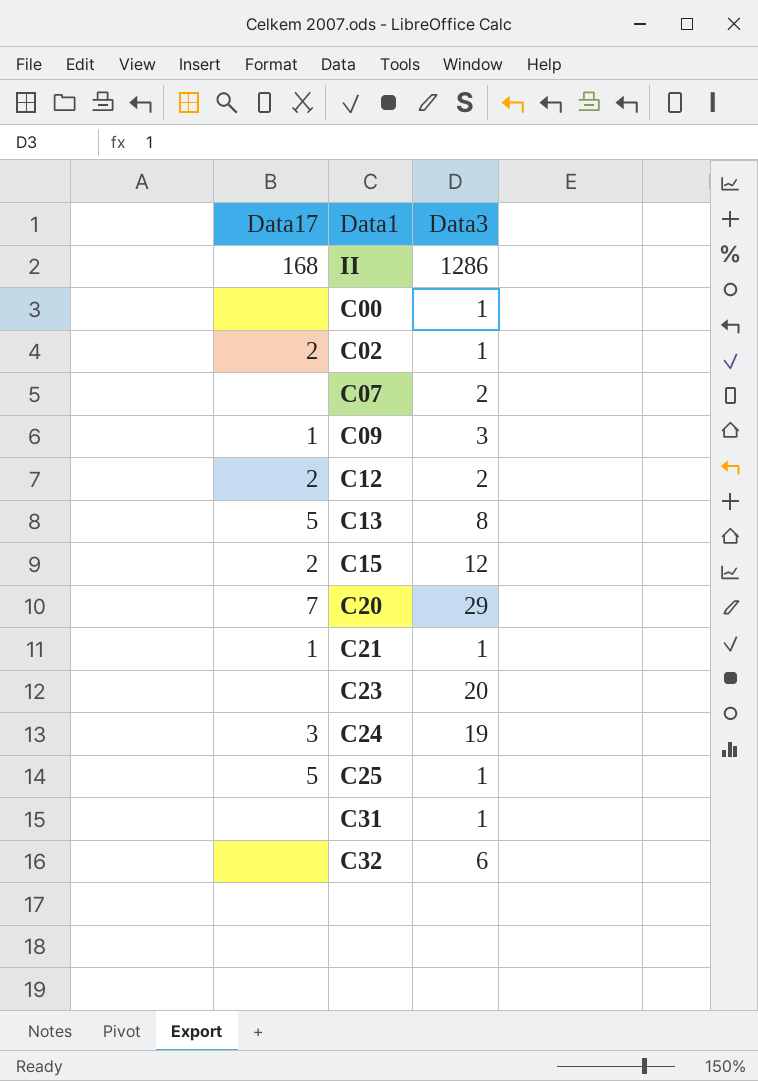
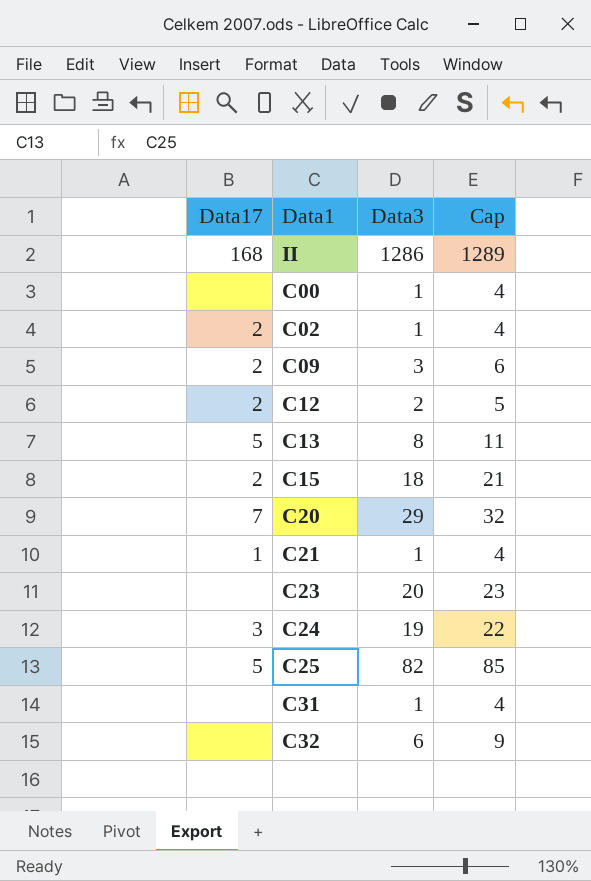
column Cap | formula: none -> [Data3] + 3
row C07: none | 2 -> none
C09 | Data17: 1 -> 2
C15 | Data3: 12 -> 18
C25 | Data3: 1 -> 82

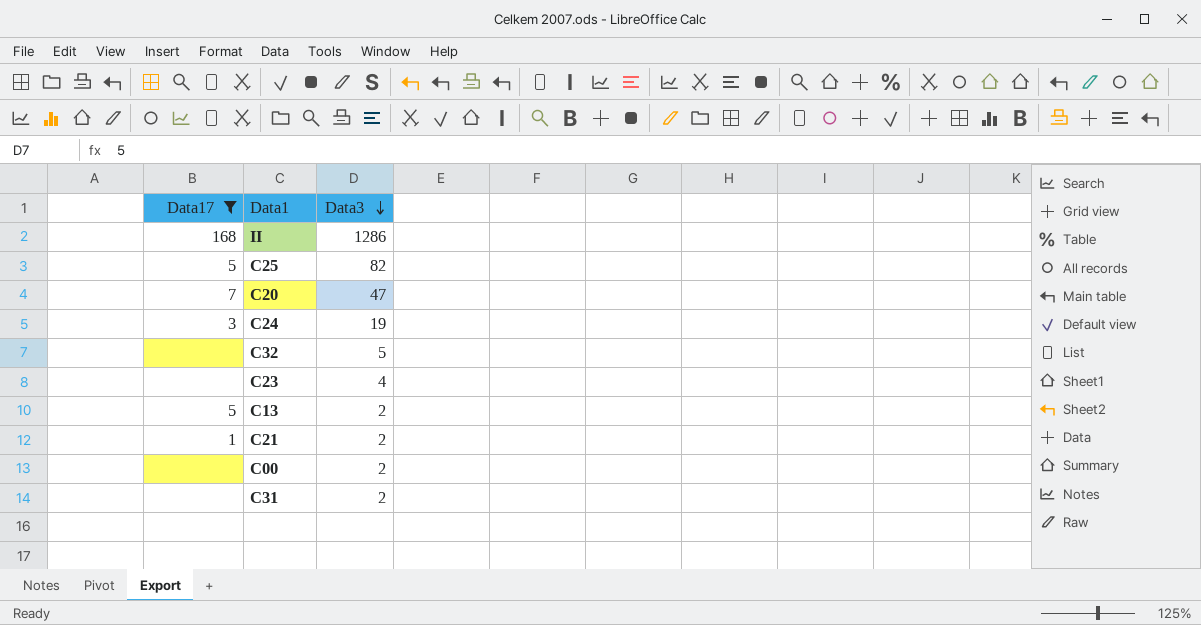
filter: none -> Data17 != 2
row order: none -> Data3 descending
column Cap | formula: [Data3] + 3 -> none
C20 | Data3: 29 -> 47
C32 | Data3: 6 -> 5
C23 | Data3: 20 -> 4
C13 | Data3: 8 -> 2
C21 | Data3: 1 -> 2
C00 | Data3: 1 -> 2
C31 | Data3: 1 -> 2

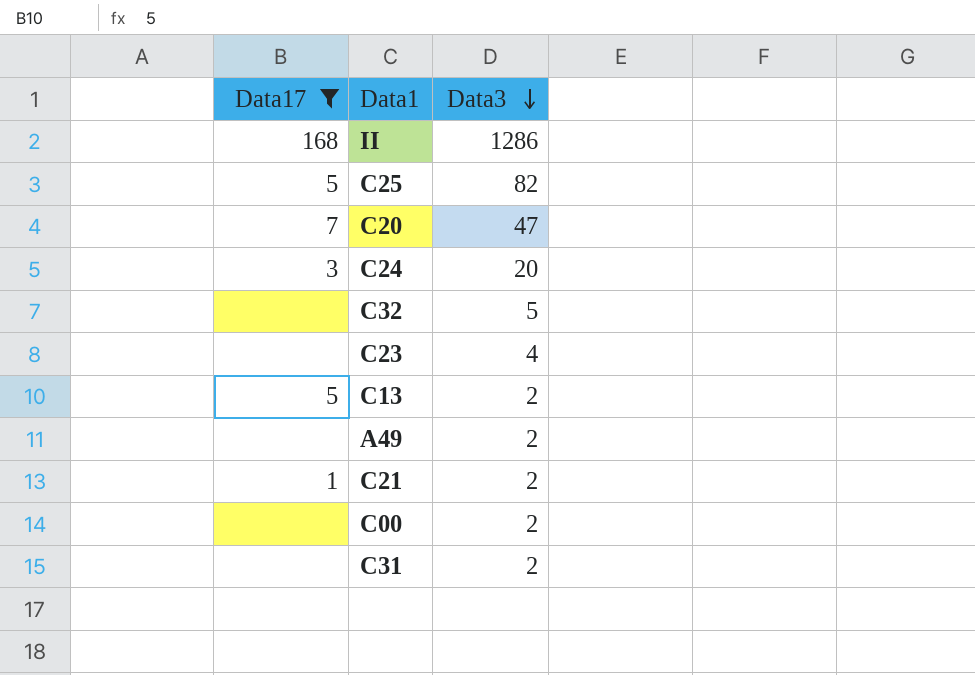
C24 | Data3: 19 -> 20
row A49: none -> none | 2

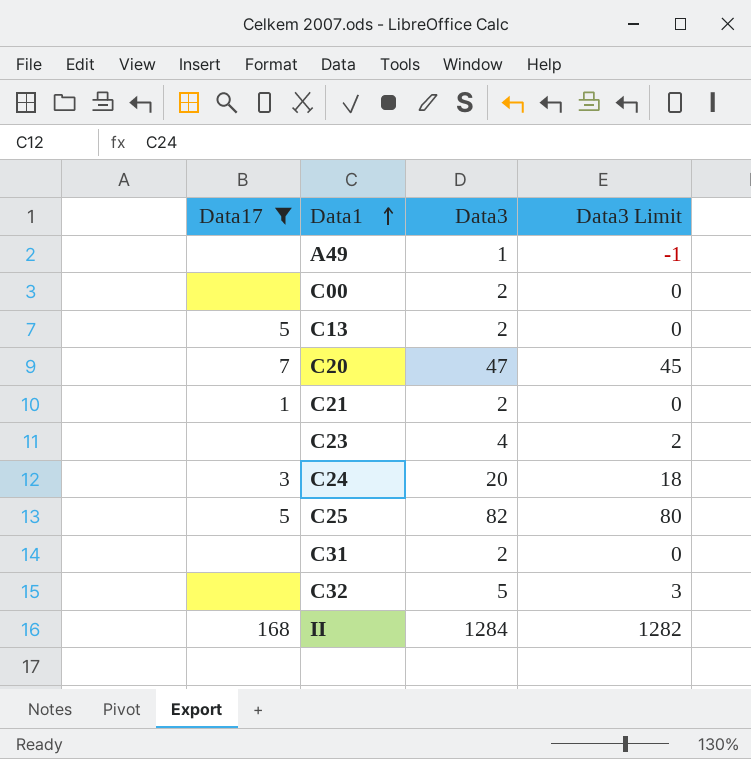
row order: Data3 descending -> Data1 ascending
column Data3 Limit | formula: none -> [Data3] - 2
A49 | Data3: 2 -> 1
II | Data3: 1286 -> 1284

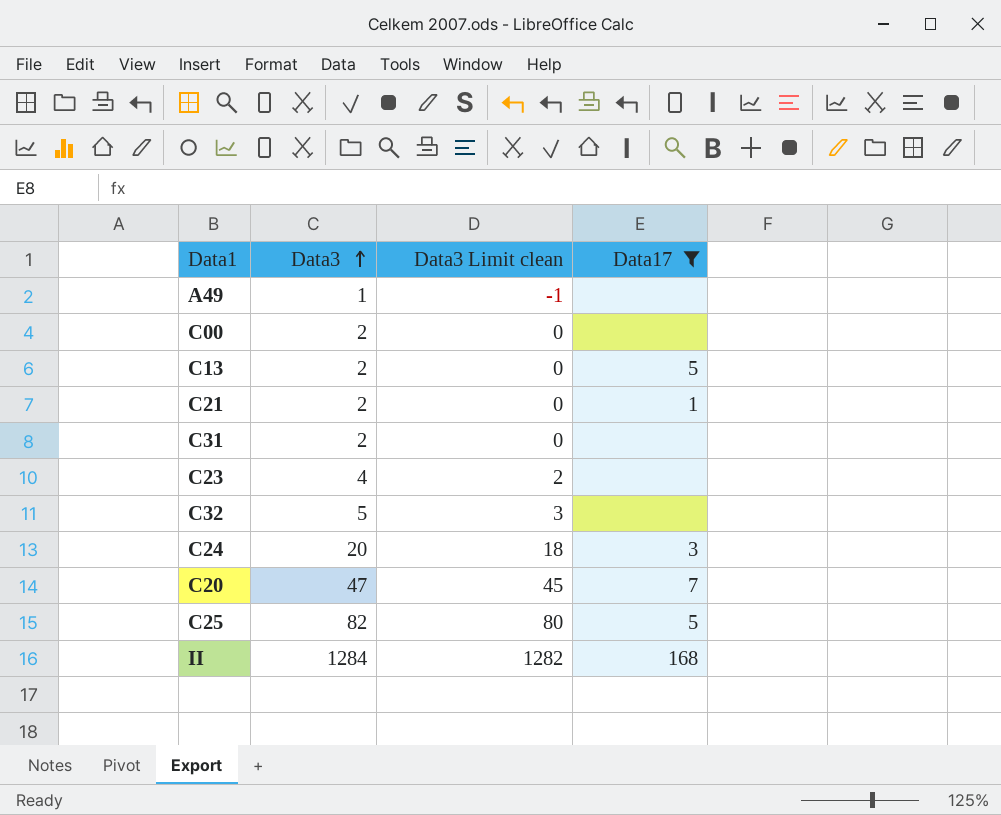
row order: Data1 ascending -> Data3 ascending
column name: Data3 Limit -> Data3 Limit clean
column Data17 | position: 1 -> 4

